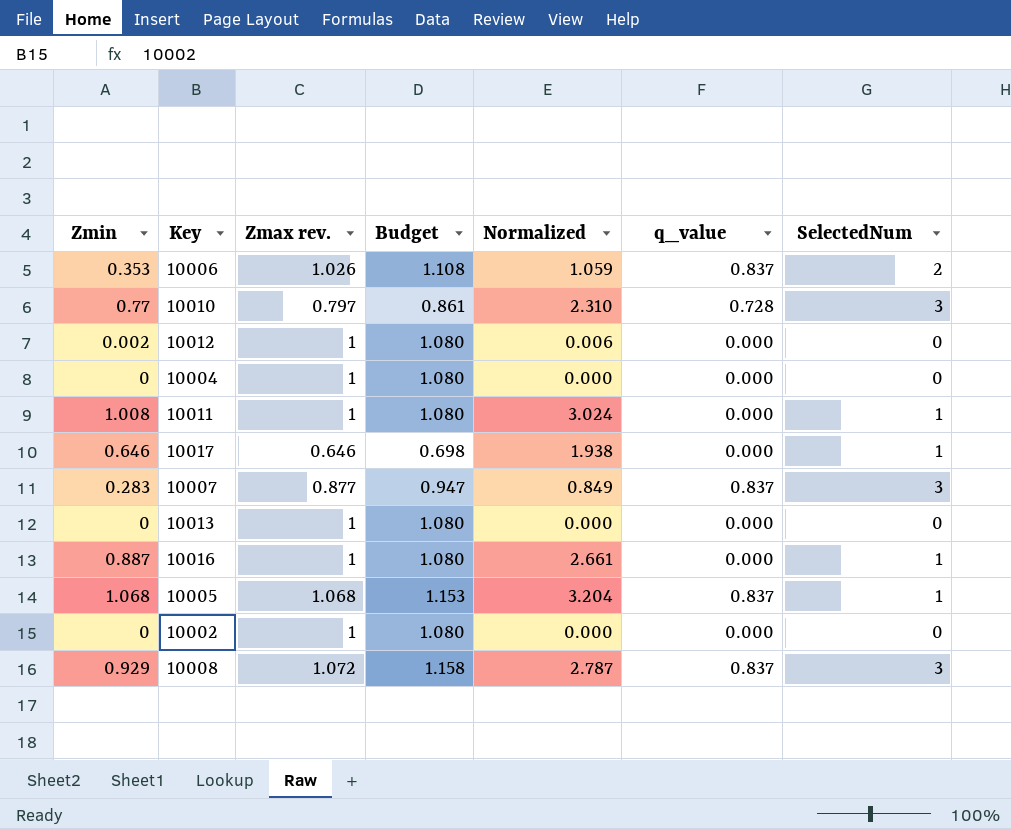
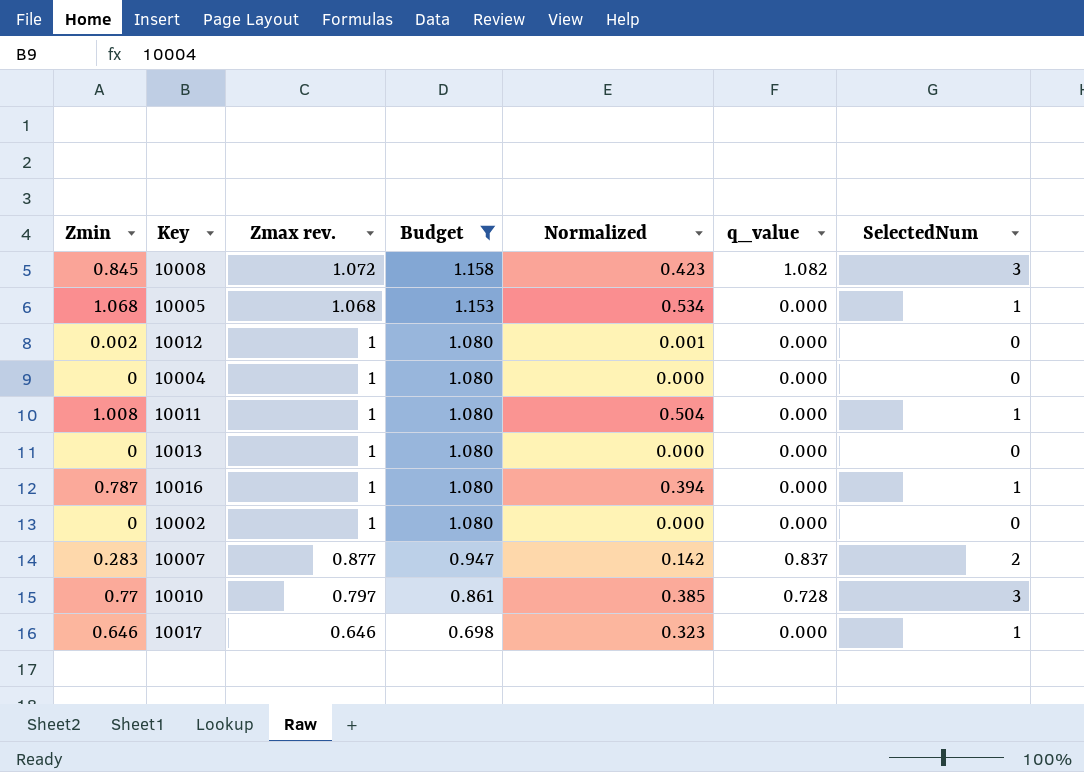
filter: none -> Budget != 1.108
row order: none -> Zmax rev. descending
column Normalized | formula: [Zmin] * 3 -> [Zmin] * 0.5
10008 | Zmin: 0.929 -> 0.845
10008 | q_value: 0.837 -> 1.082
10005 | q_value: 0.837 -> 0.000
10016 | Zmin: 0.887 -> 0.787
10007 | SelectedNum: 3 -> 2

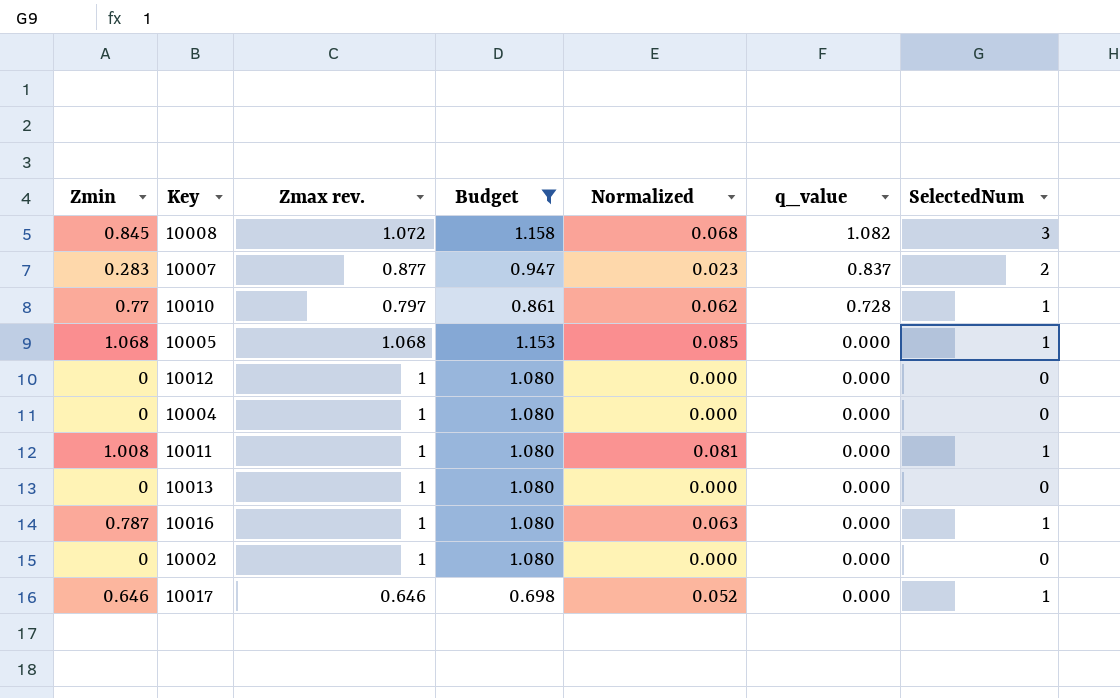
row order: Zmax rev. descending -> q_value descending
column Normalized | formula: [Zmin] * 0.5 -> [Zmin] * 0.08
10010 | SelectedNum: 3 -> 1
10012 | Zmin: 0.002 -> 0

